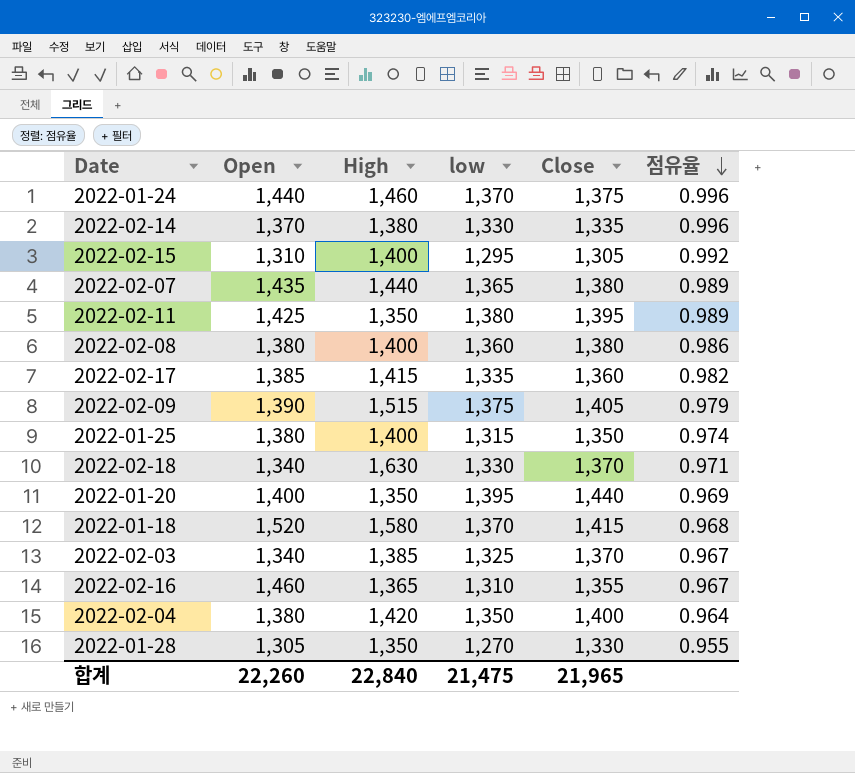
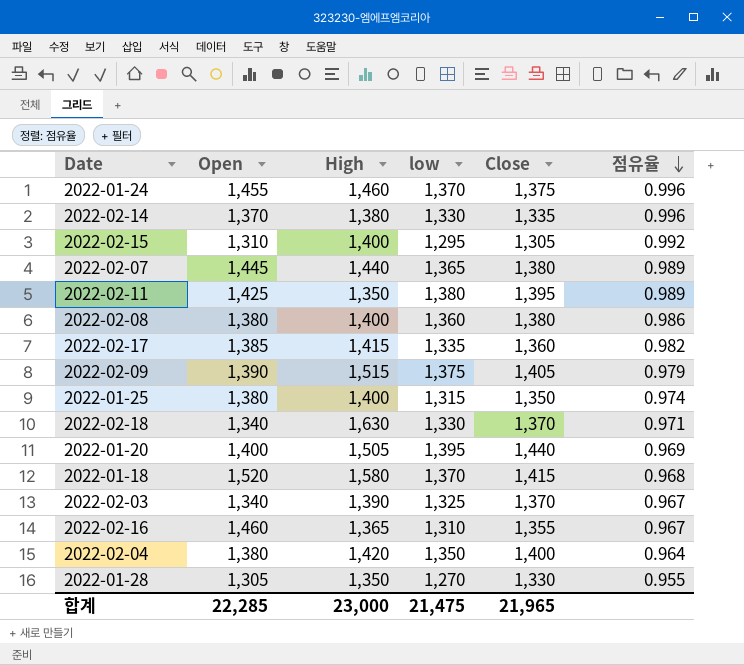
2022-01-24 | Open: 1,440 -> 1,455
2022-02-07 | Open: 1,435 -> 1,445
2022-01-20 | High: 1,350 -> 1,505
2022-02-03 | High: 1,385 -> 1,390
합계 | Open: 22,260 -> 22,285
합계 | High: 22,840 -> 23,000

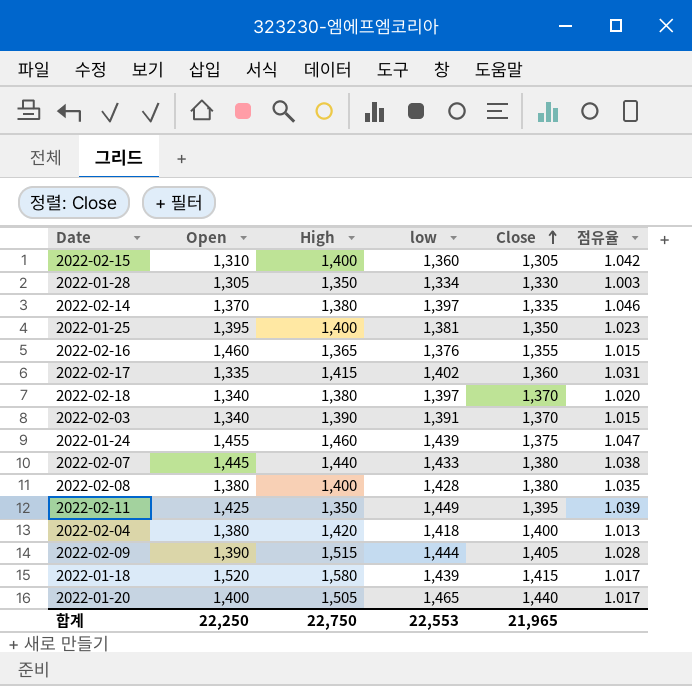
row order: 점유율 descending -> Close ascending
2022-02-15 | low: 1,295 -> 1,360
2022-02-15 | 점유율: 0.992 -> 1.042
2022-01-28 | low: 1,270 -> 1,334
2022-01-28 | 점유율: 0.955 -> 1.003
2022-02-14 | low: 1,330 -> 1,397
2022-02-14 | 점유율: 0.996 -> 1.046
2022-01-25 | Open: 1,380 -> 1,395
2022-01-25 | low: 1,315 -> 1,381
2022-01-25 | 점유율: 0.974 -> 1.023
2022-02-16 | low: 1,310 -> 1,376
2022-02-16 | 점유율: 0.967 -> 1.015
2022-02-17 | Open: 1,385 -> 1,335
2022-02-17 | low: 1,335 -> 1,402
2022-02-17 | 점유율: 0.982 -> 1.031
2022-02-18 | High: 1,630 -> 1,380
2022-02-18 | low: 1,330 -> 1,397
2022-02-18 | 점유율: 0.971 -> 1.020
2022-02-03 | low: 1,325 -> 1,391
2022-02-03 | 점유율: 0.967 -> 1.015
2022-01-24 | low: 1,370 -> 1,439
2022-01-24 | 점유율: 0.996 -> 1.047
2022-02-07 | low: 1,365 -> 1,433
2022-02-07 | 점유율: 0.989 -> 1.038
2022-02-08 | low: 1,360 -> 1,428
2022-02-08 | 점유율: 0.986 -> 1.035
2022-02-11 | low: 1,380 -> 1,449
2022-02-11 | 점유율: 0.989 -> 1.039
2022-02-04 | low: 1,350 -> 1,418
2022-02-04 | 점유율: 0.964 -> 1.013
2022-02-09 | low: 1,375 -> 1,444
2022-02-09 | 점유율: 0.979 -> 1.028
2022-01-18 | low: 1,370 -> 1,439
2022-01-18 | 점유율: 0.968 -> 1.017
2022-01-20 | low: 1,395 -> 1,465
2022-01-20 | 점유율: 0.969 -> 1.017
합계 | Open: 22,285 -> 22,250
합계 | High: 23,000 -> 22,750
합계 | low: 21,475 -> 22,553

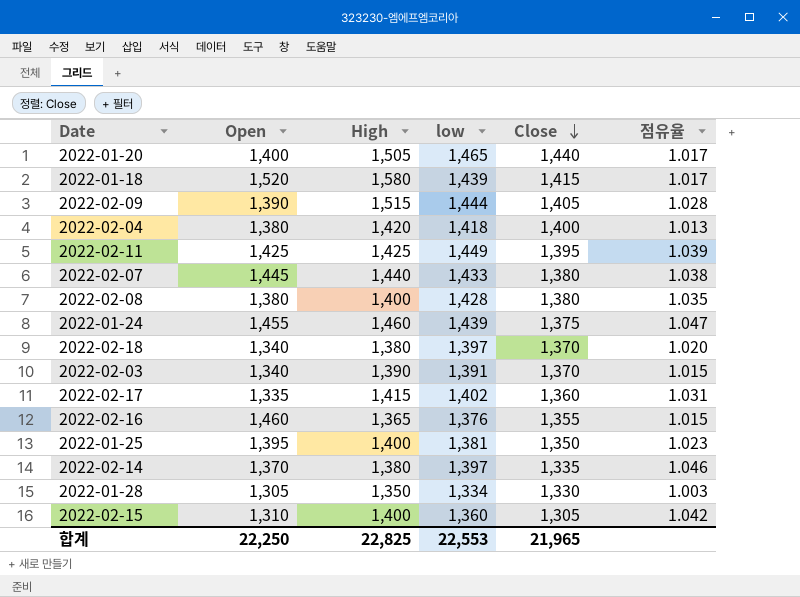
row order: Close ascending -> Close descending
2022-02-11 | High: 1,350 -> 1,425
합계 | High: 22,750 -> 22,825

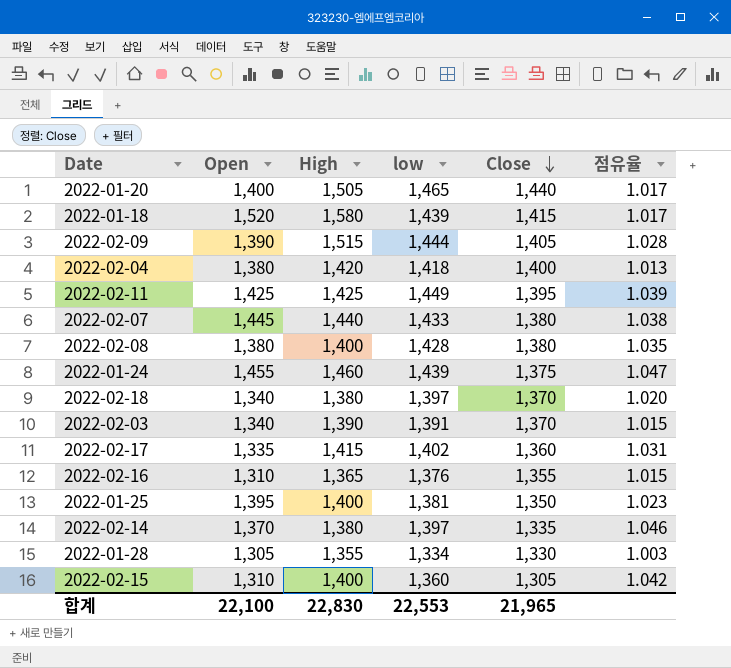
2022-02-16 | Open: 1,460 -> 1,310
2022-01-28 | High: 1,350 -> 1,355
합계 | Open: 22,250 -> 22,100
합계 | High: 22,825 -> 22,830

